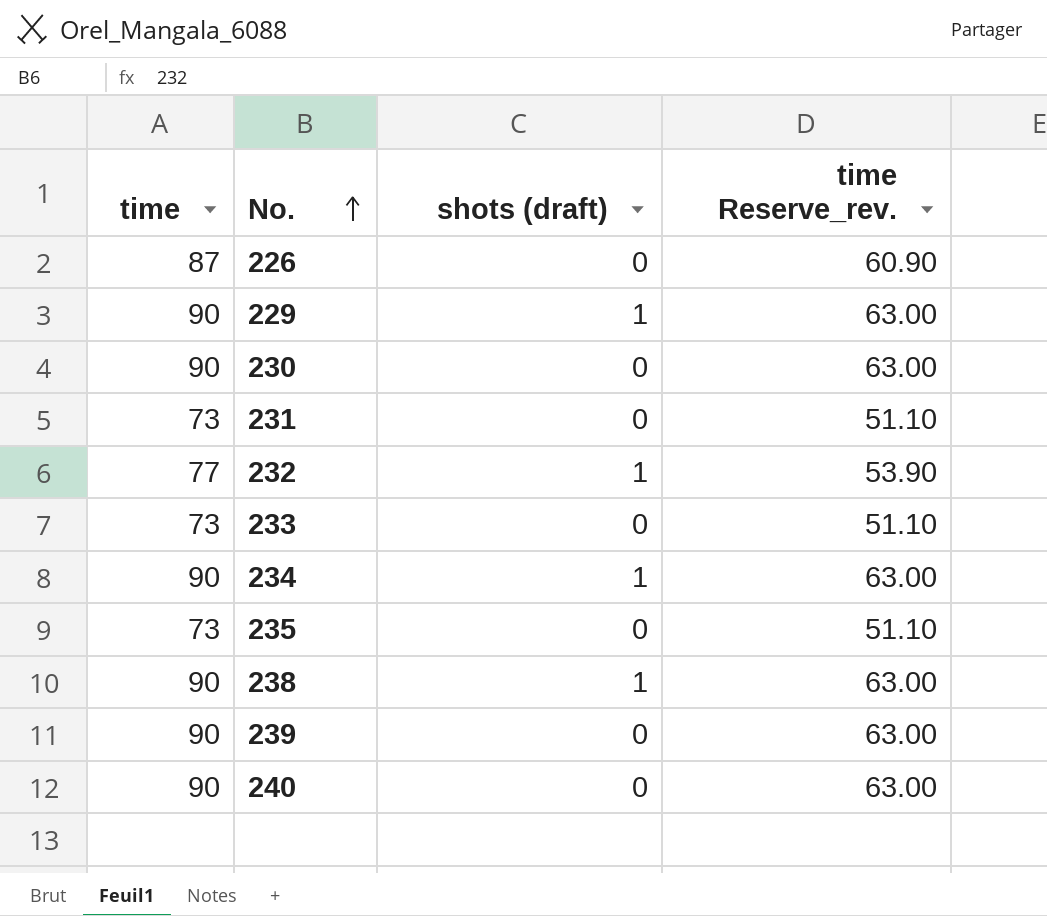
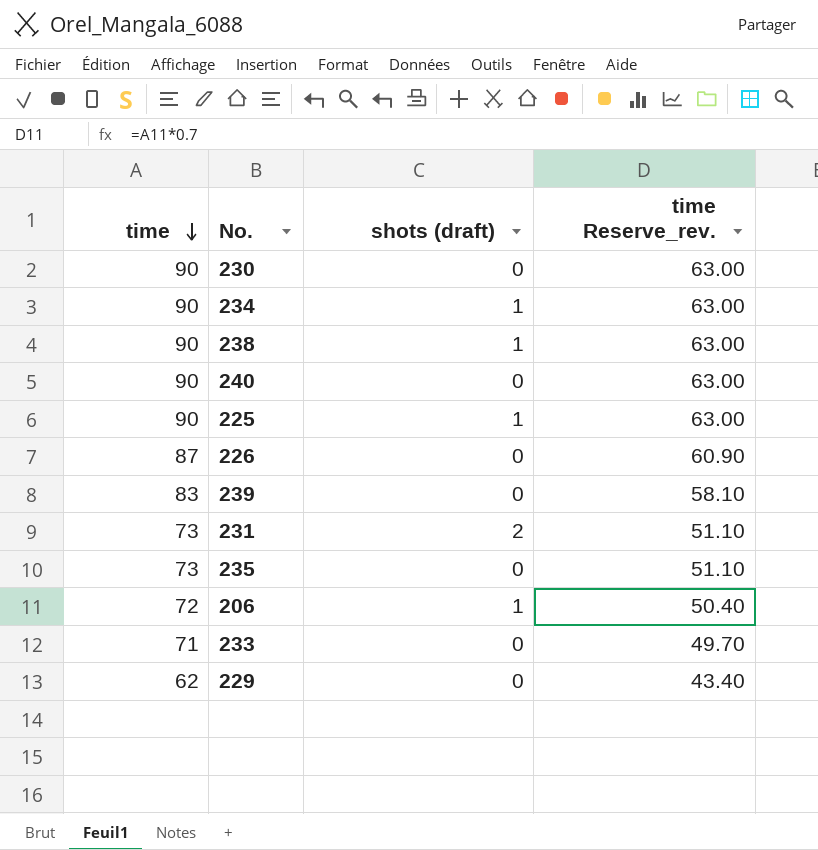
row order: No. ascending -> time descending
row 232: 77 | 1 | 53.90 -> none
row 225: none -> 90 | 1 | 63.00
239 | time: 90 -> 83
239 | time Reserve_rev.: 63.00 -> 58.10
231 | shots (draft): 0 -> 2
row 206: none -> 72 | 1 | 50.40
233 | time: 73 -> 71
233 | time Reserve_rev.: 51.10 -> 49.70
229 | time: 90 -> 62
229 | shots (draft): 1 -> 0
229 | time Reserve_rev.: 63.00 -> 43.40

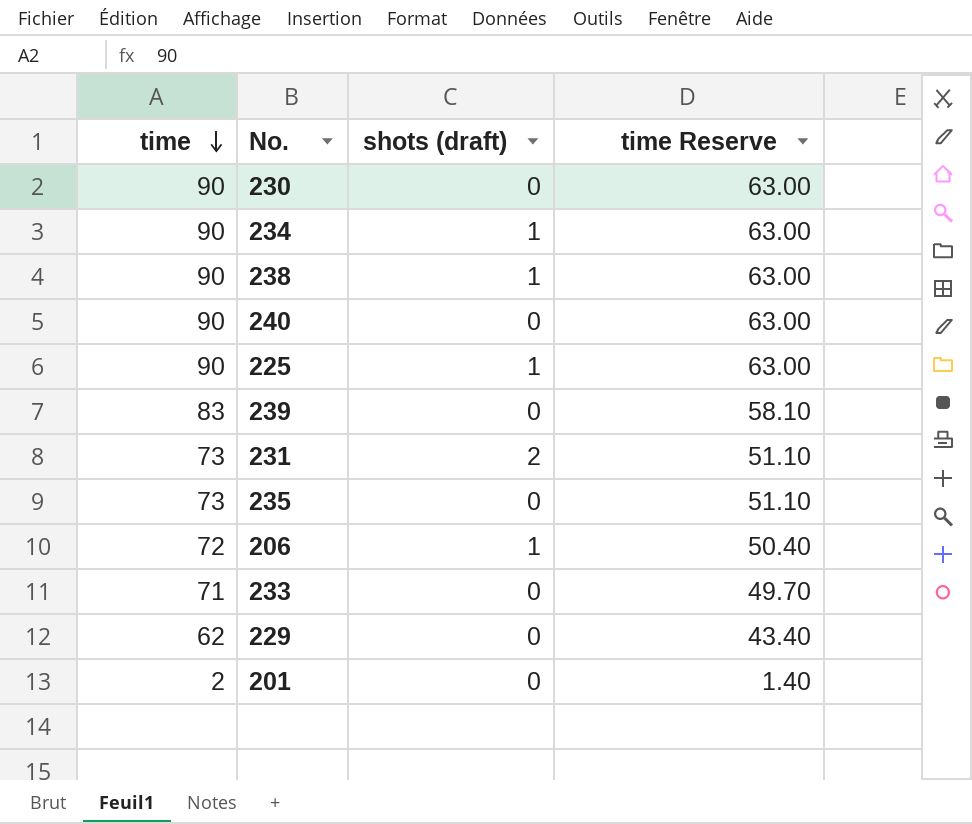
column name: time Reserve_rev. -> time Reserve
row 226: 87 | 0 | 60.90 -> none
row 201: none -> 2 | 0 | 1.40

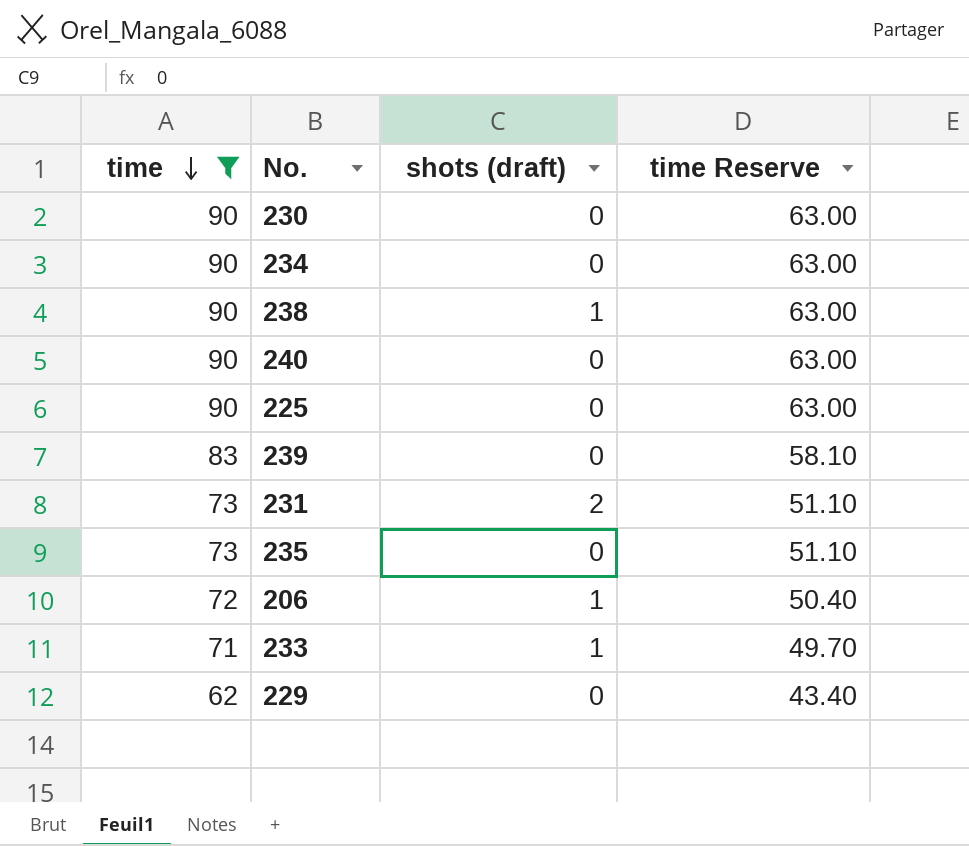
filter: none -> time != 2
234 | shots (draft): 1 -> 0
225 | shots (draft): 1 -> 0
233 | shots (draft): 0 -> 1

